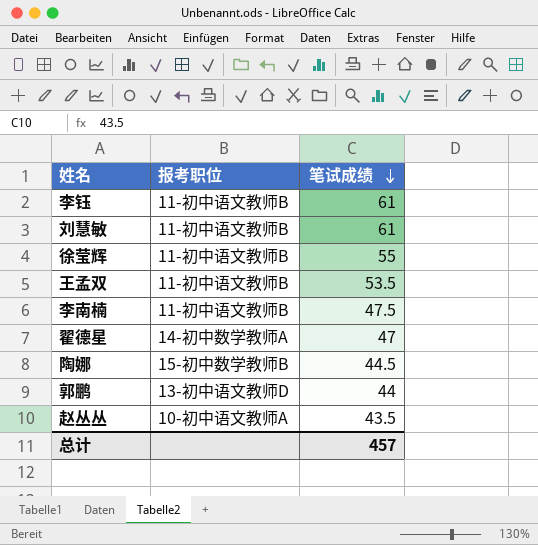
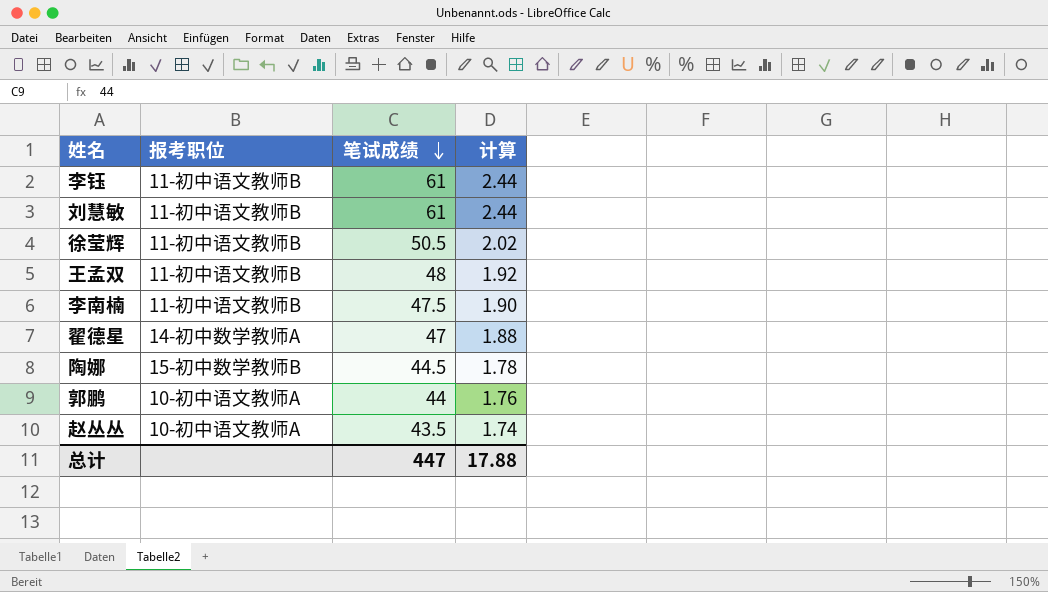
column 计算 | formula: none -> [笔试成绩] * 0.04
徐莹辉 | 笔试成绩: 55 -> 50.5
王孟双 | 笔试成绩: 53.5 -> 48
郭鹏 | 报考职位: 13-初中语文教师D -> 10-初中语文教师A
总计 | 笔试成绩: 457 -> 447

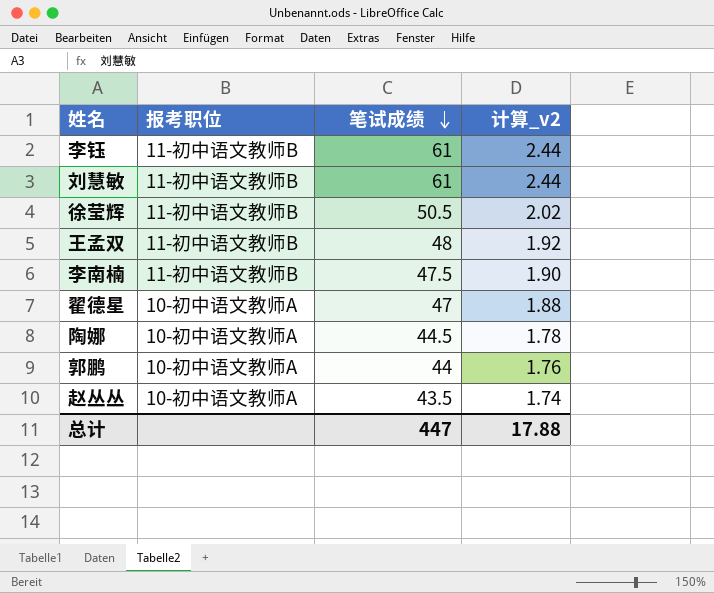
column name: 计算 -> 计算_v2
翟德星 | 报考职位: 14-初中数学教师A -> 10-初中语文教师A
陶娜 | 报考职位: 15-初中数学教师B -> 10-初中语文教师A

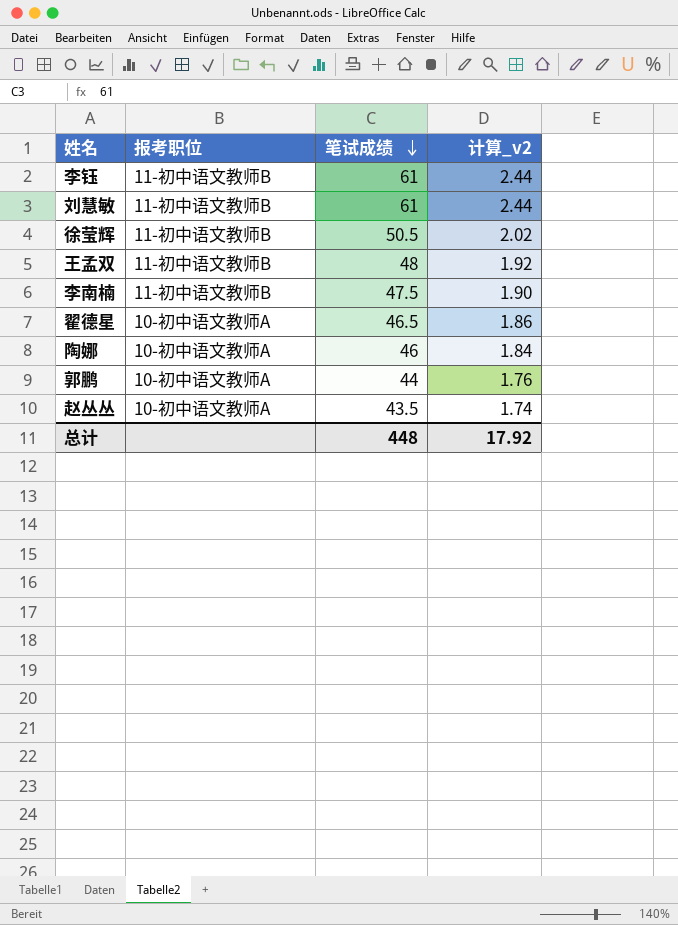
翟德星 | 笔试成绩: 47 -> 46.5
翟德星 | 计算_v2: 1.88 -> 1.86
陶娜 | 笔试成绩: 44.5 -> 46
陶娜 | 计算_v2: 1.78 -> 1.84
总计 | 笔试成绩: 447 -> 448
总计 | 计算_v2: 17.88 -> 17.92

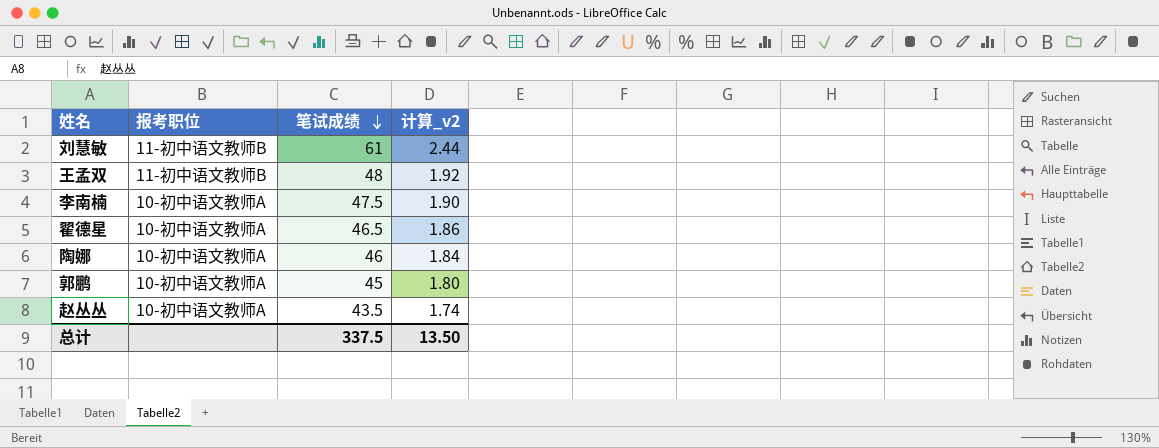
row 李钰: 11-初中语文教师B | 61 | 2.44 -> none
row 徐莹辉: 11-初中语文教师B | 50.5 | 2.02 -> none
李南楠 | 报考职位: 11-初中语文教师B -> 10-初中语文教师A
郭鹏 | 笔试成绩: 44 -> 45
郭鹏 | 计算_v2: 1.76 -> 1.80
总计 | 笔试成绩: 448 -> 337.5
总计 | 计算_v2: 17.92 -> 13.50

